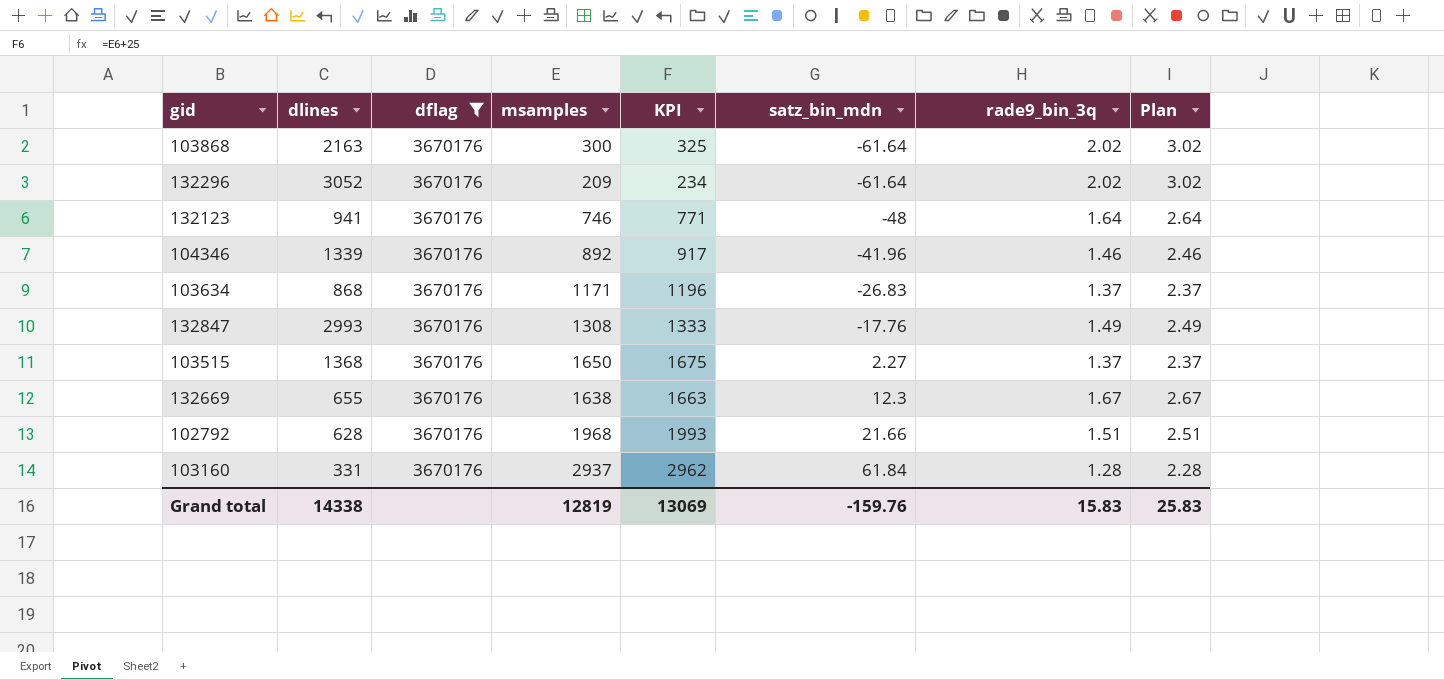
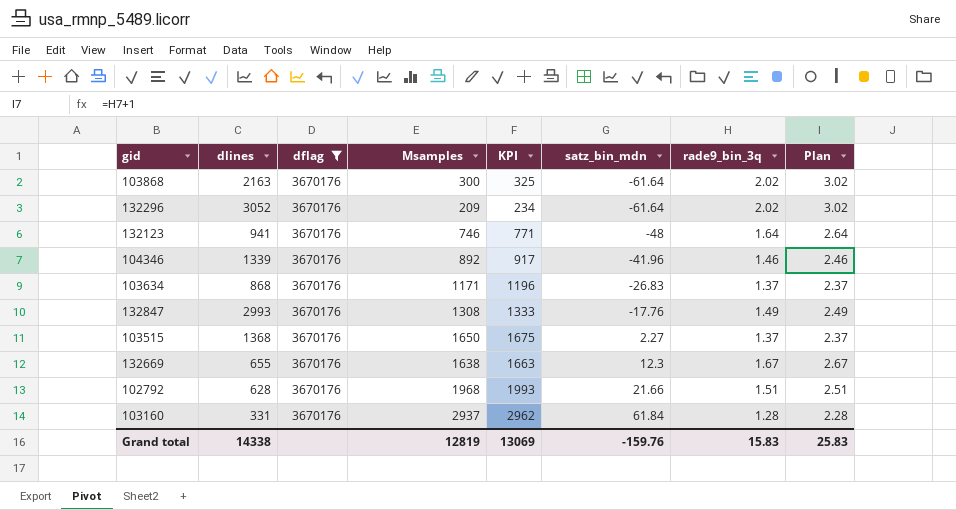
column name: msamples -> Msamples

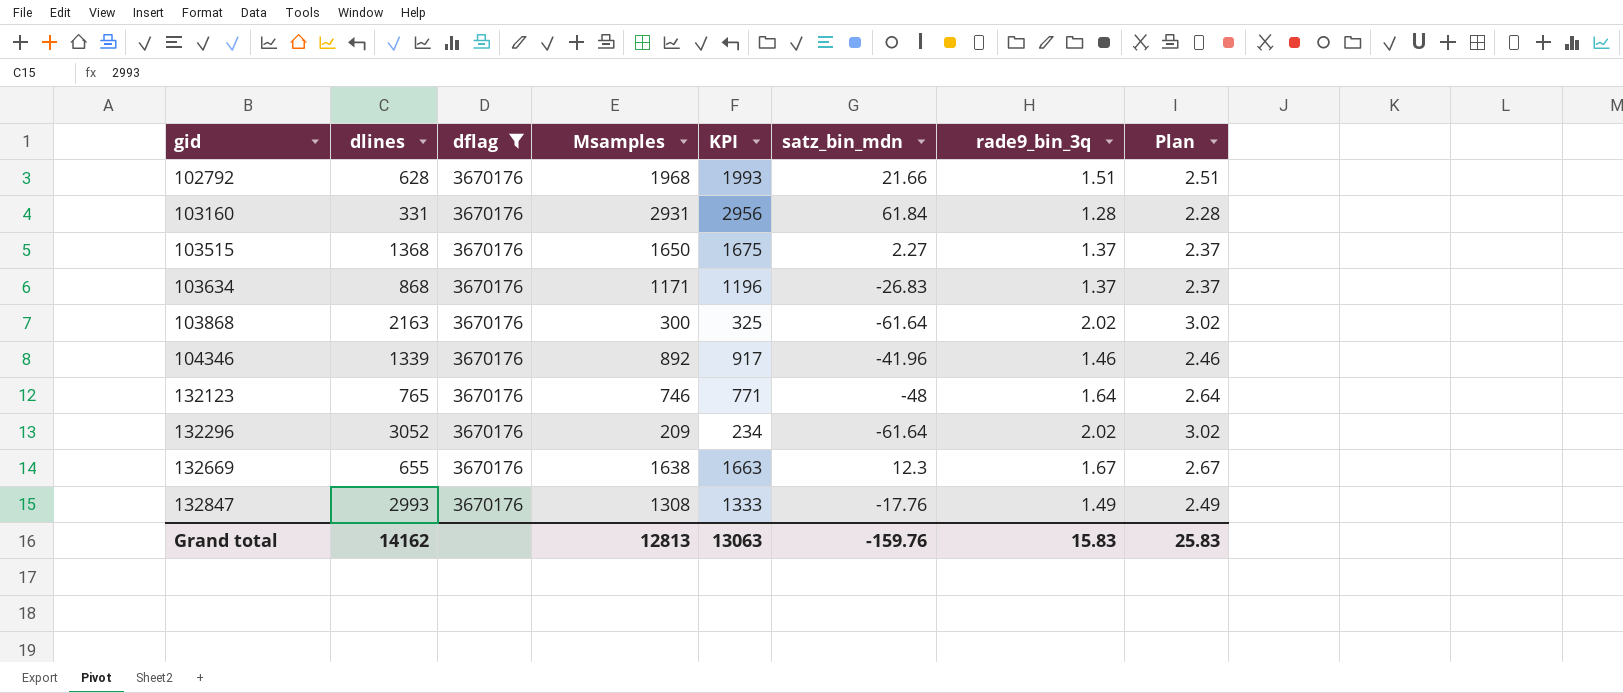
row order: satz_bin_mdn ascending -> gid ascending
103160 | Msamples: 2937 -> 2931
103160 | KPI: 2962 -> 2956
132123 | dlines: 941 -> 765
Grand total | dlines: 14338 -> 14162
Grand total | Msamples: 12819 -> 12813
Grand total | KPI: 13069 -> 13063

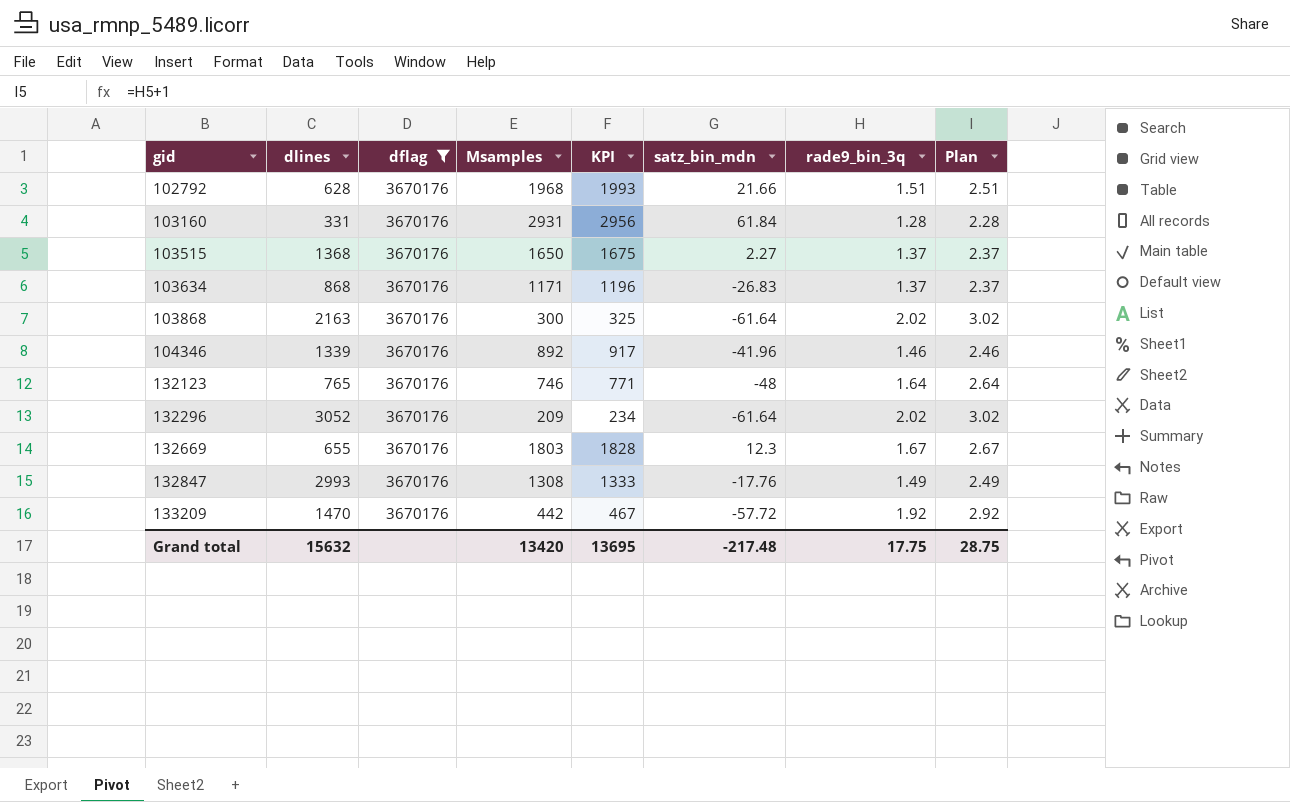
132669 | Msamples: 1638 -> 1803
132669 | KPI: 1663 -> 1828
row 133209: none -> 1470 | 3670176 | 442 | 467 | -57.72 | 1.92 | 2.92
Grand total | dlines: 14162 -> 15632
Grand total | Msamples: 12813 -> 13420
Grand total | KPI: 13063 -> 13695
Grand total | satz_bin_mdn: -159.76 -> -217.48
Grand total | rade9_bin_3q: 15.83 -> 17.75
Grand total | Plan: 25.83 -> 28.75

